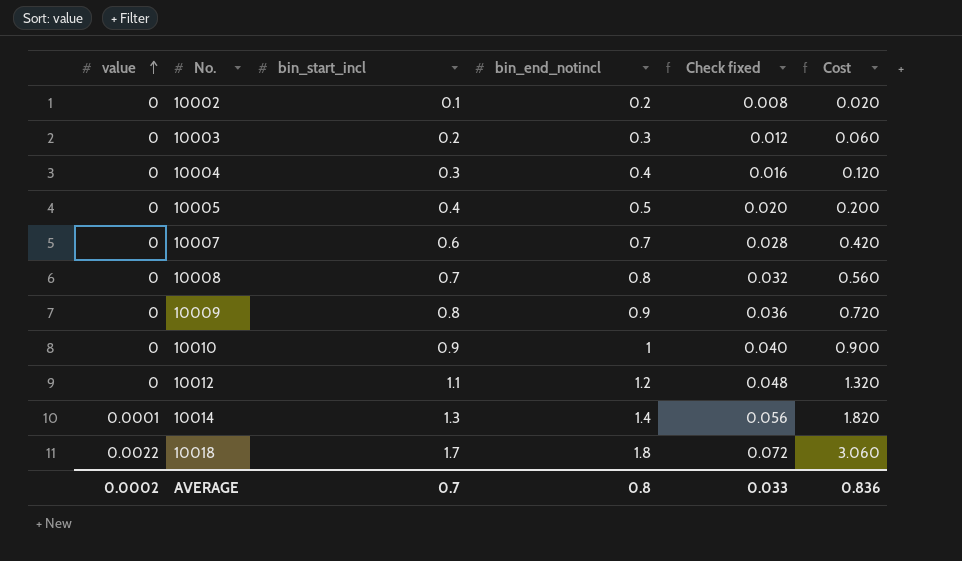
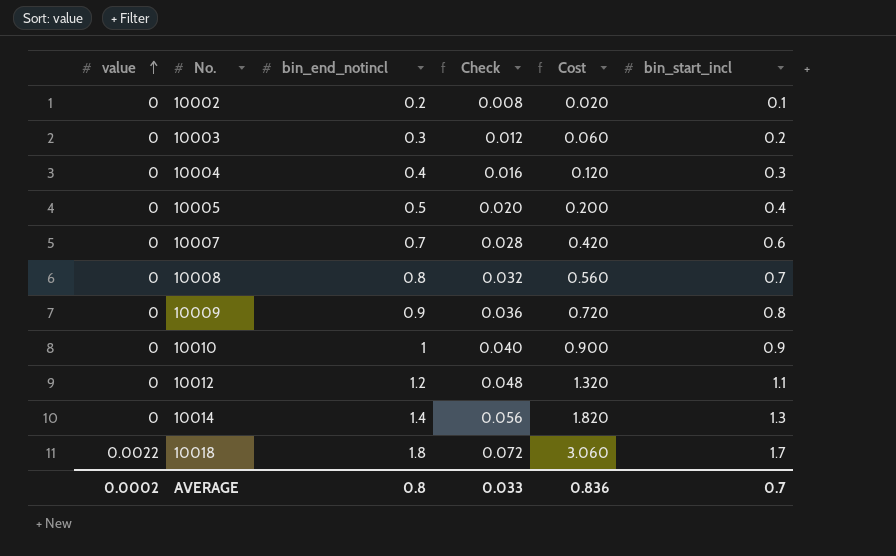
column name: Check fixed -> Check
column bin_start_incl | position: 3 -> 6
10014 | value: 0.0001 -> 0

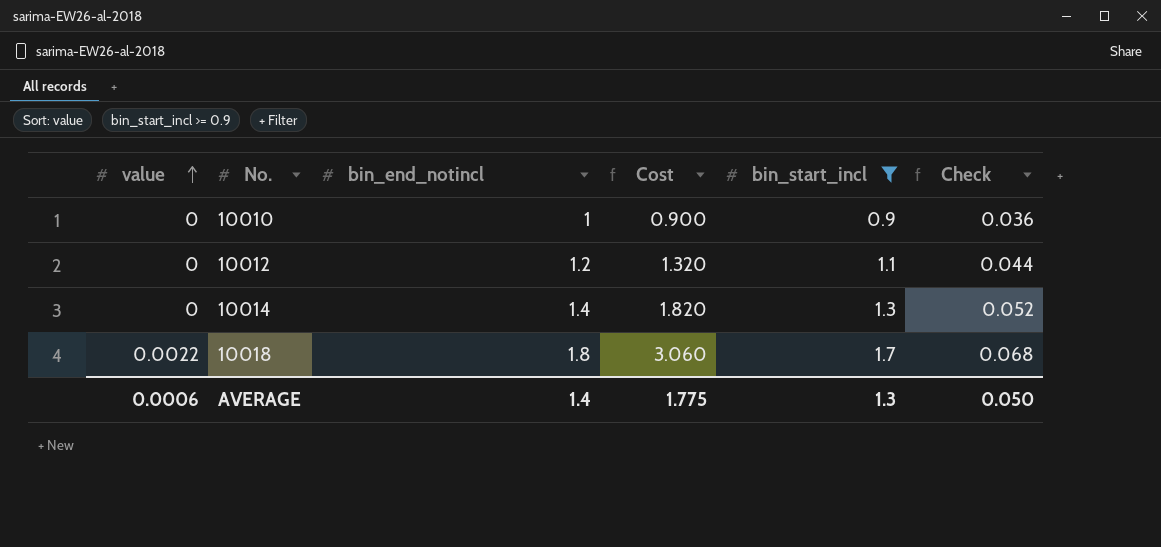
filter: none -> bin_start_incl >= 0.9
column Check | formula: [bin_end_notincl] * 0.04 -> [bin_start_incl] * 0.04
column Check | position: 4 -> 6
AVERAGE | value: 0.0002 -> 0.0006
AVERAGE | bin_end_notincl: 0.8 -> 1.4
AVERAGE | Cost: 0.836 -> 1.775
AVERAGE | bin_start_incl: 0.7 -> 1.3
AVERAGE | Check: 0.033 -> 0.050

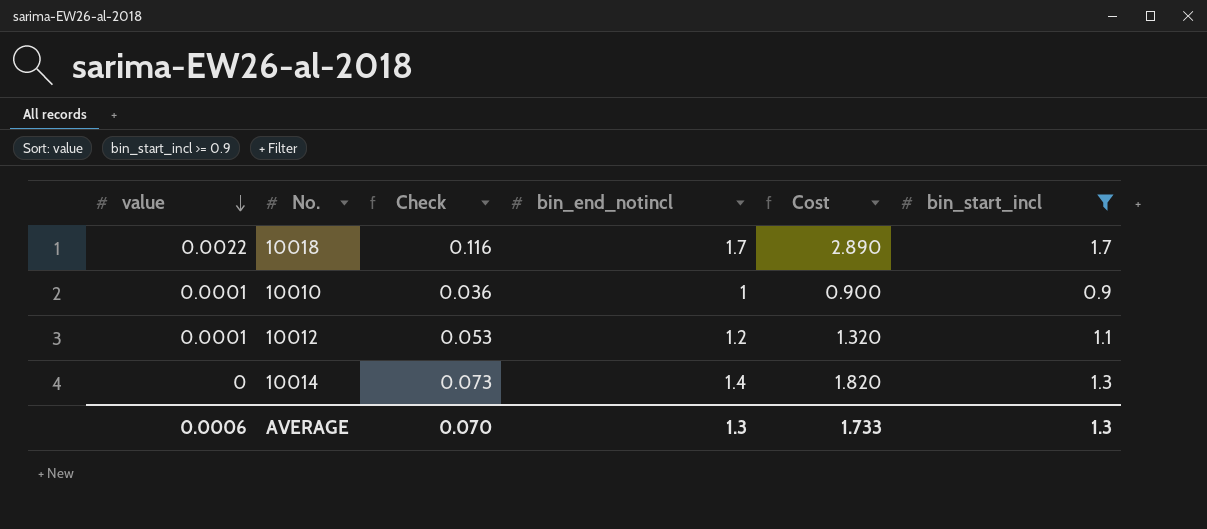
row order: value ascending -> value descending
column Check | formula: [bin_start_incl] * 0.04 -> [Cost] * 0.04
column Check | position: 6 -> 3
10018 | bin_end_notincl: 1.8 -> 1.7
10018 | Cost: 3.060 -> 2.890
10010 | value: 0 -> 0.0001
10012 | value: 0 -> 0.0001
AVERAGE | Check: 0.050 -> 0.070
AVERAGE | bin_end_notincl: 1.4 -> 1.3
AVERAGE | Cost: 1.775 -> 1.733

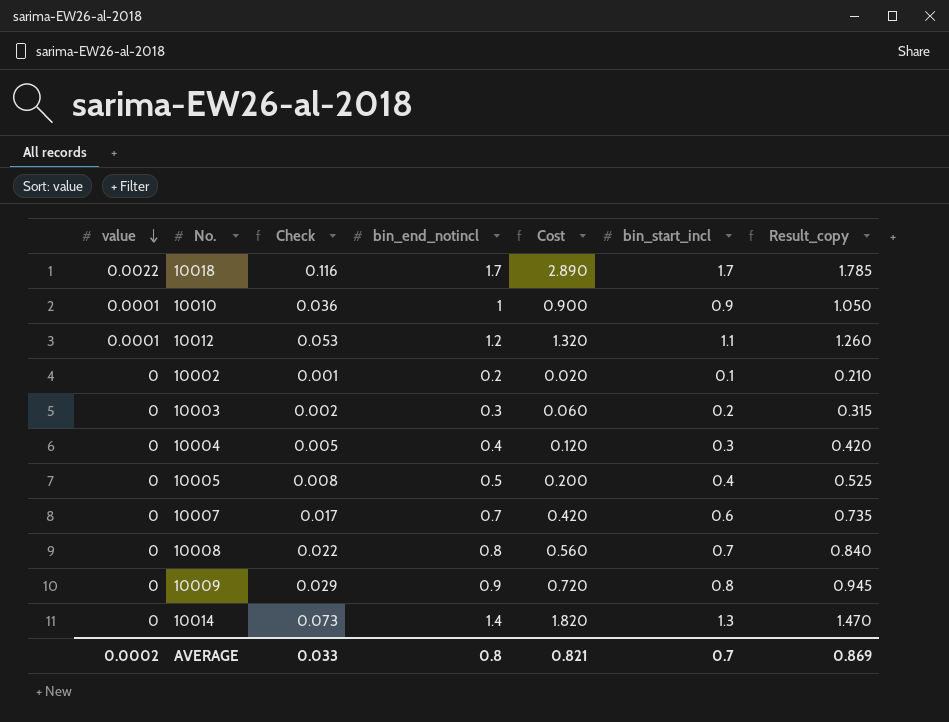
filter: bin_start_incl >= 0.9 -> none
column Result_copy | formula: none -> [bin_end_notincl] * 1.05
AVERAGE | value: 0.0006 -> 0.0002
AVERAGE | Check: 0.070 -> 0.033
AVERAGE | bin_end_notincl: 1.3 -> 0.8
AVERAGE | Cost: 1.733 -> 0.821
AVERAGE | bin_start_incl: 1.3 -> 0.7

